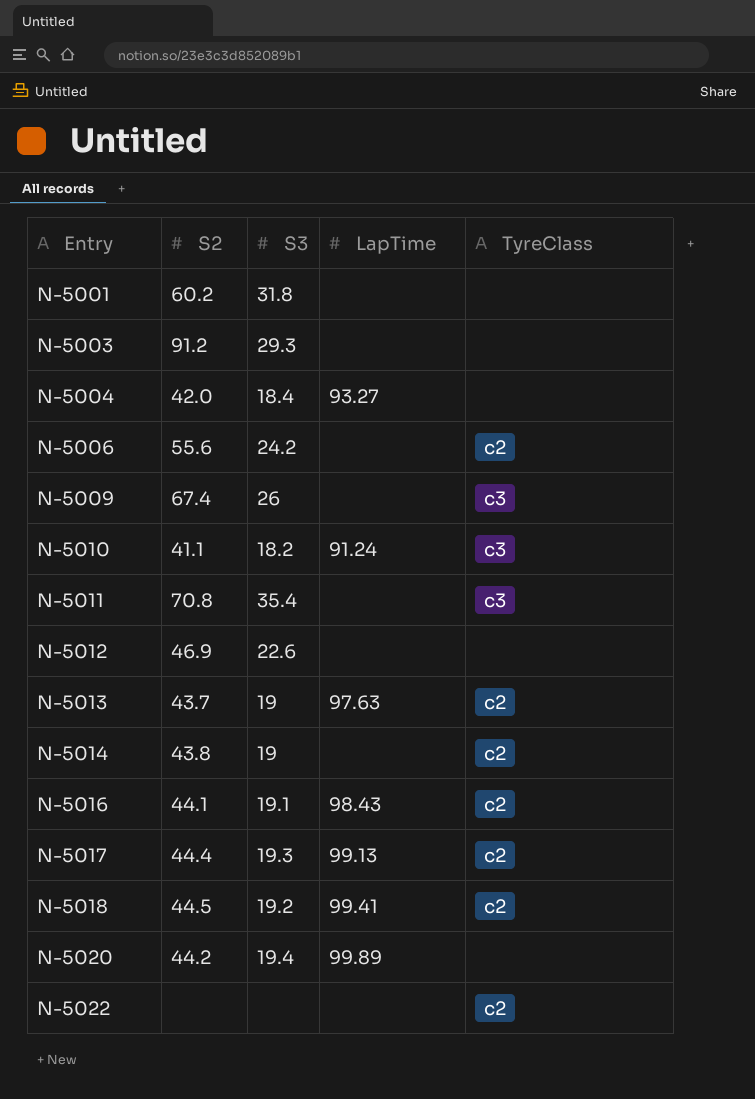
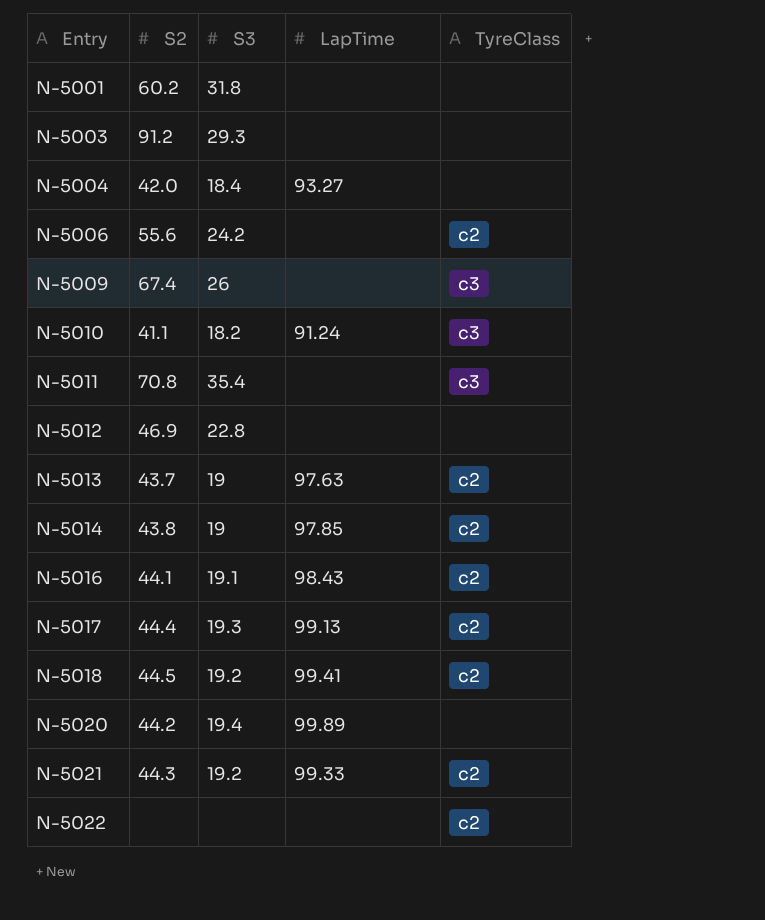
N-5012 | S3: 22.6 -> 22.8
N-5014 | LapTime: none -> 97.85
row N-5021: none -> 44.3 | 19.2 | 99.33 | c2

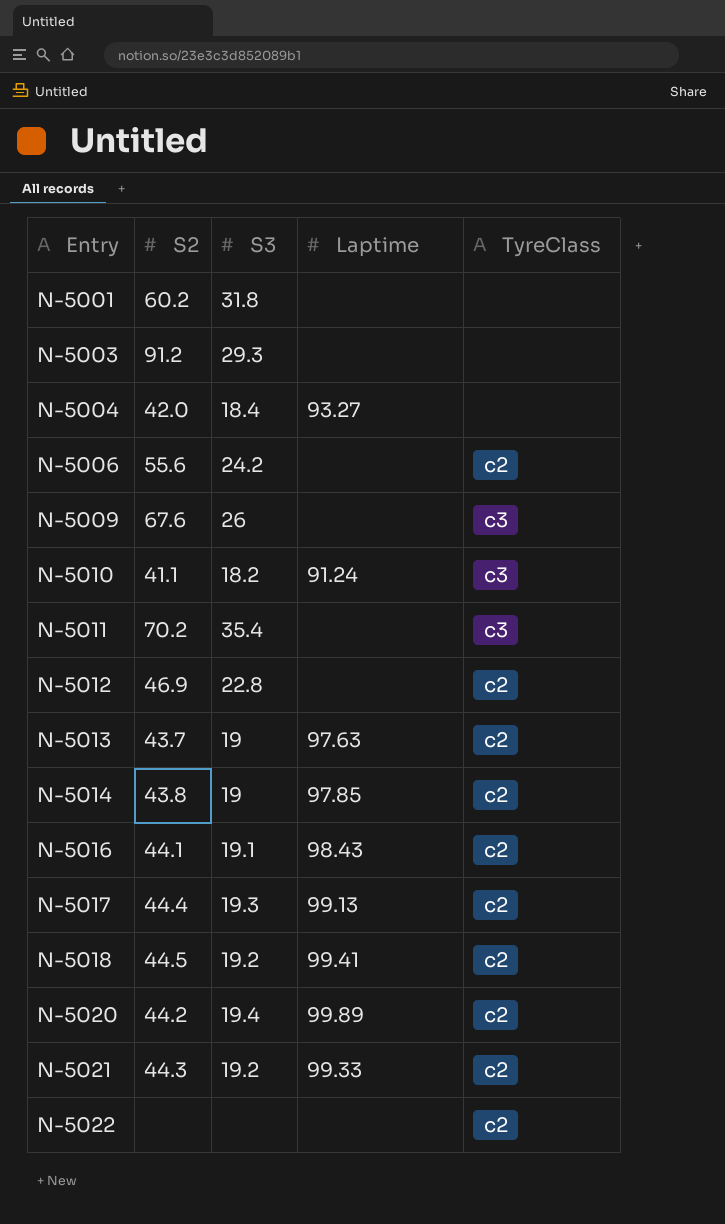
column name: LapTime -> Laptime
N-5009 | S2: 67.4 -> 67.6
N-5011 | S2: 70.8 -> 70.2
N-5012 | TyreClass: none -> c2
N-5020 | TyreClass: none -> c2

